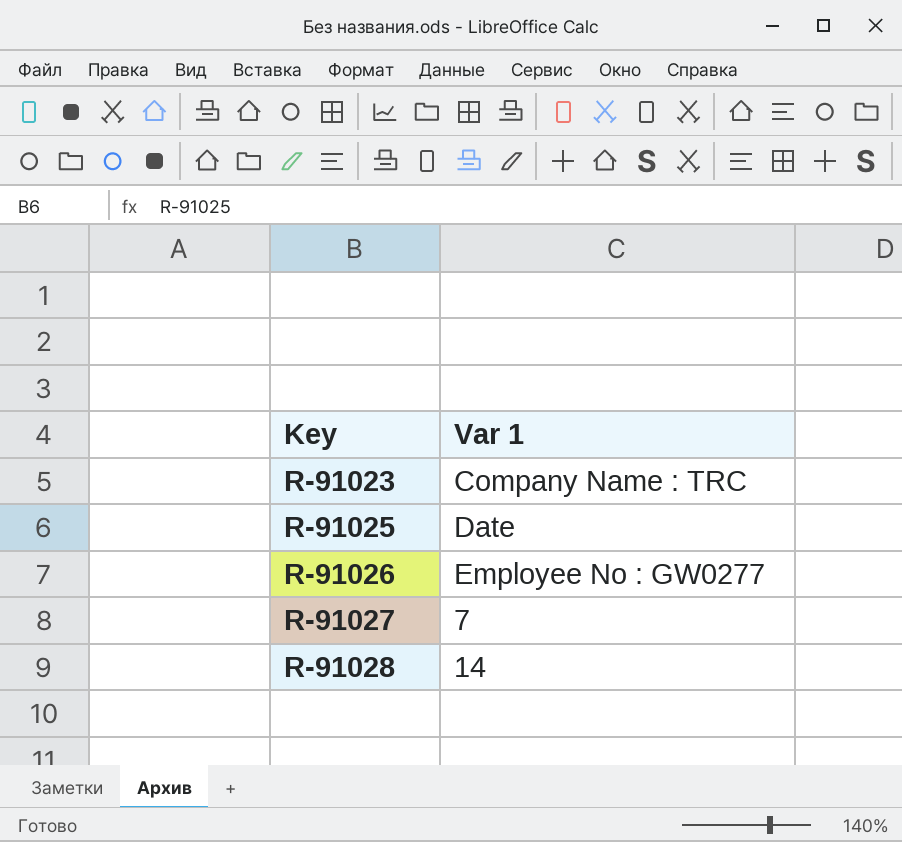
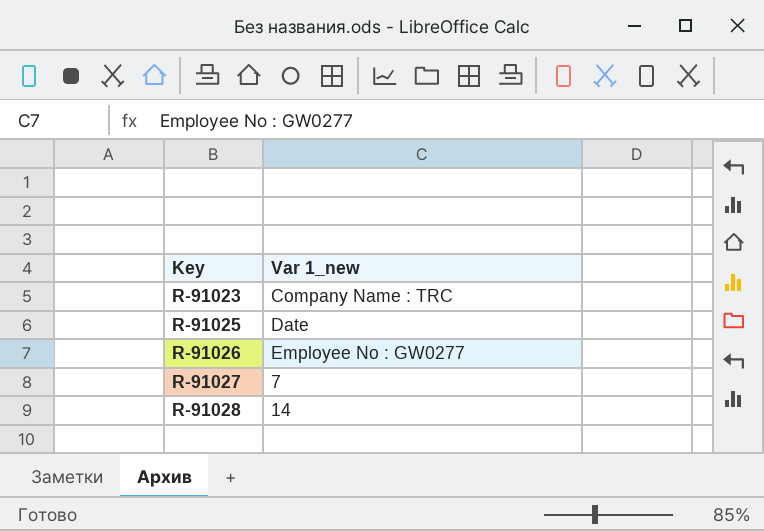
column name: Var 1 -> Var 1_new

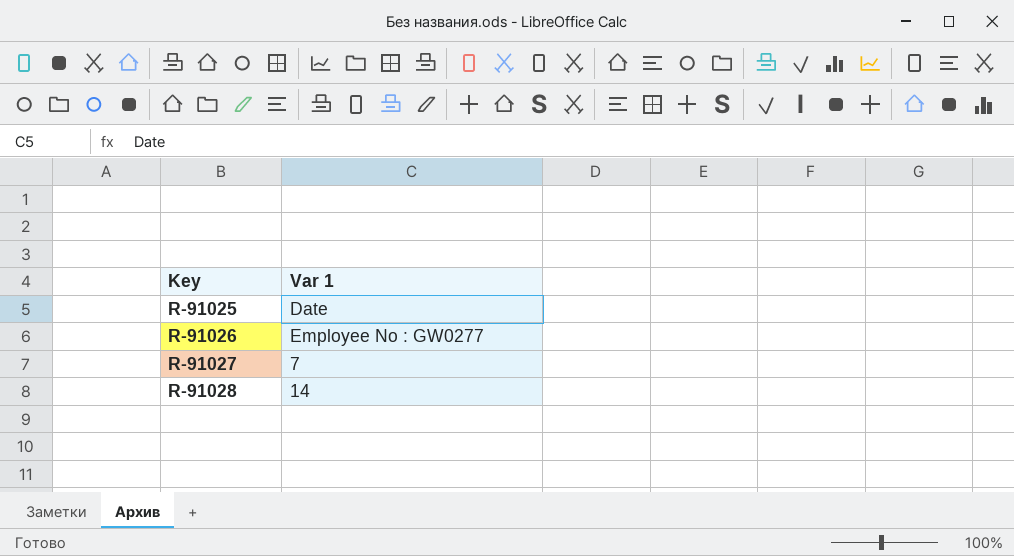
column name: Var 1_new -> Var 1
row R-91023: Company Name : TRC -> none

